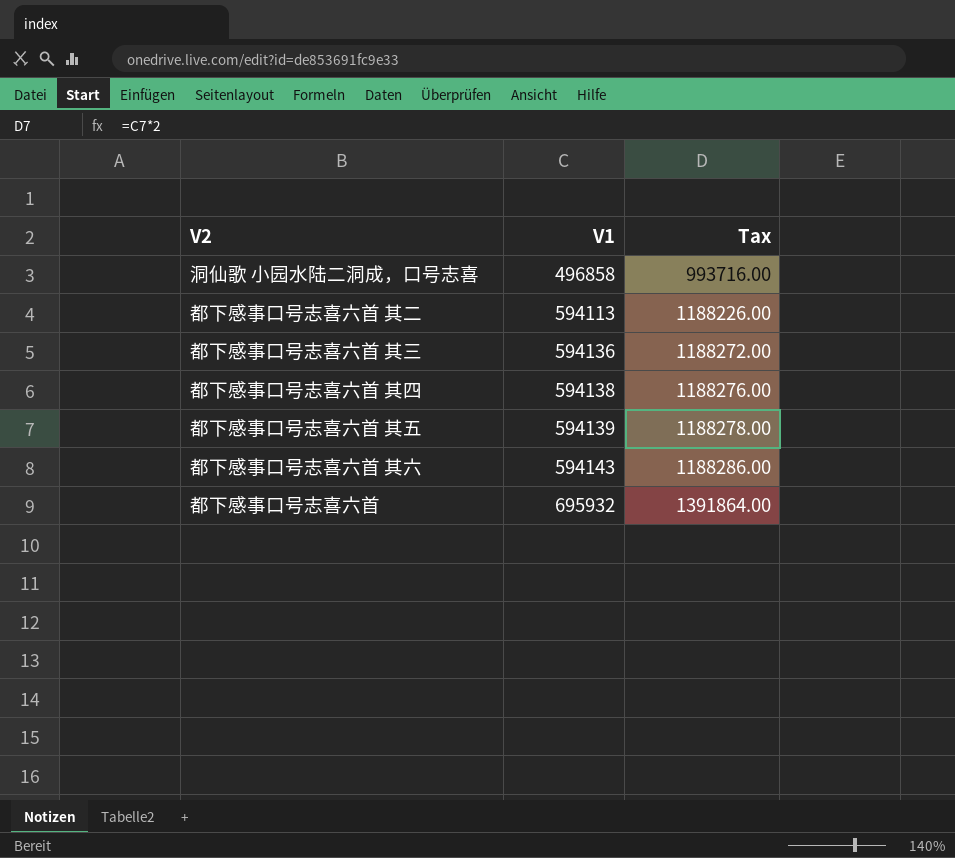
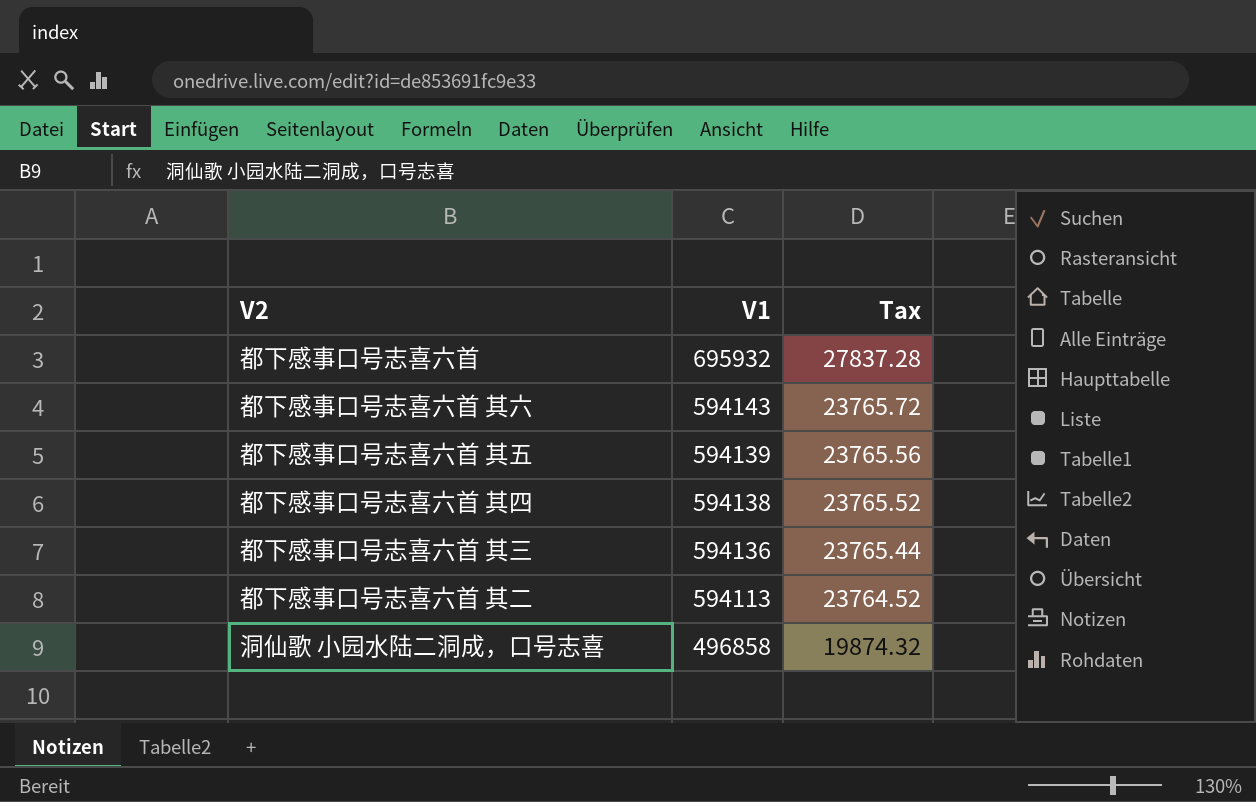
row order: V1 ascending -> V1 descending
column Tax | formula: [V1] * 2 -> [V1] * 0.04

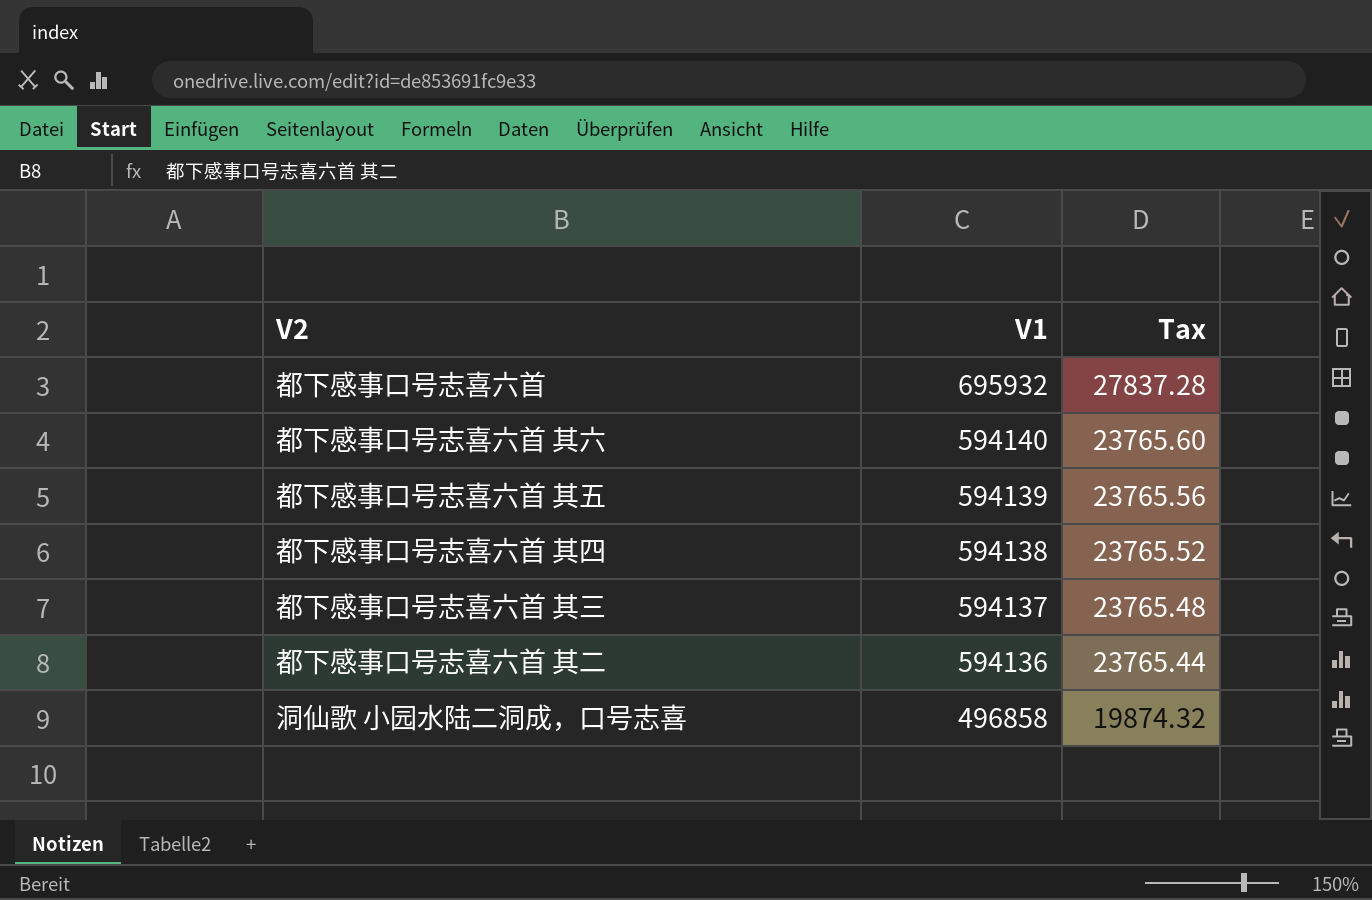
都下感事口号志喜六首 其六 | V1: 594143 -> 594140
都下感事口号志喜六首 其六 | Tax: 23765.72 -> 23765.60
都下感事口号志喜六首 其三 | V1: 594136 -> 594137
都下感事口号志喜六首 其三 | Tax: 23765.44 -> 23765.48
都下感事口号志喜六首 其二 | V1: 594113 -> 594136
都下感事口号志喜六首 其二 | Tax: 23764.52 -> 23765.44

